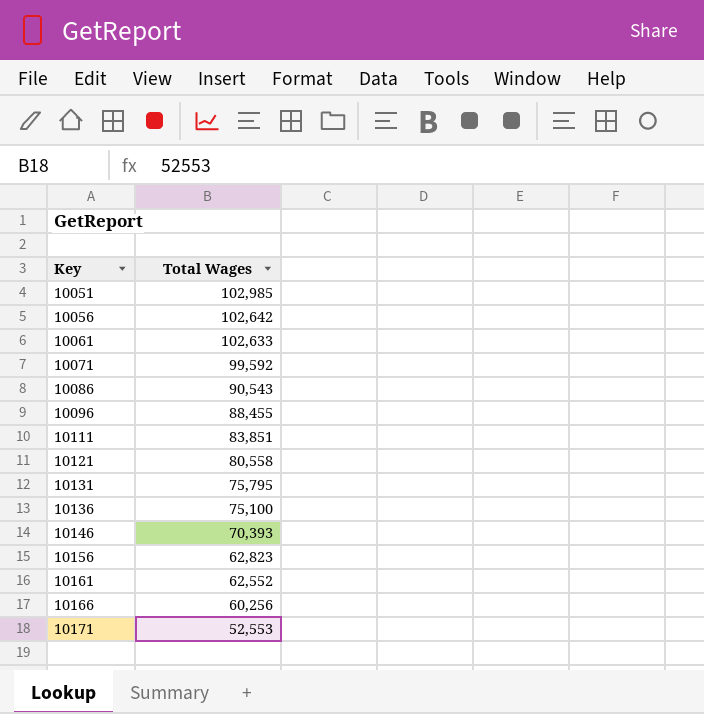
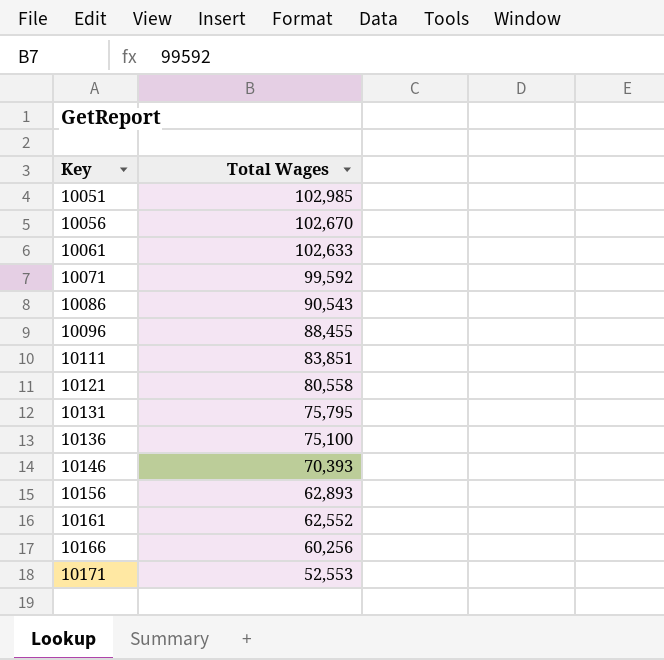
10056 | Total Wages: 102,642 -> 102,670
10156 | Total Wages: 62,823 -> 62,893

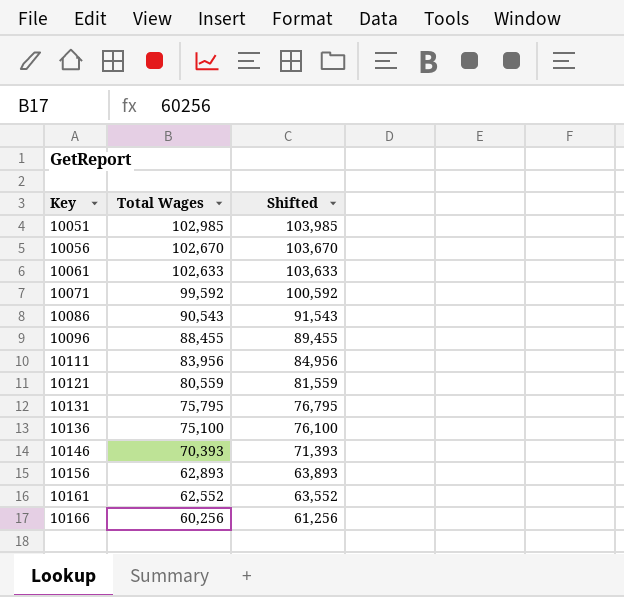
column Shifted | formula: none -> [Total Wages] + 1000
row 10171: 52,553 -> none
10111 | Total Wages: 83,851 -> 83,956
10121 | Total Wages: 80,558 -> 80,559

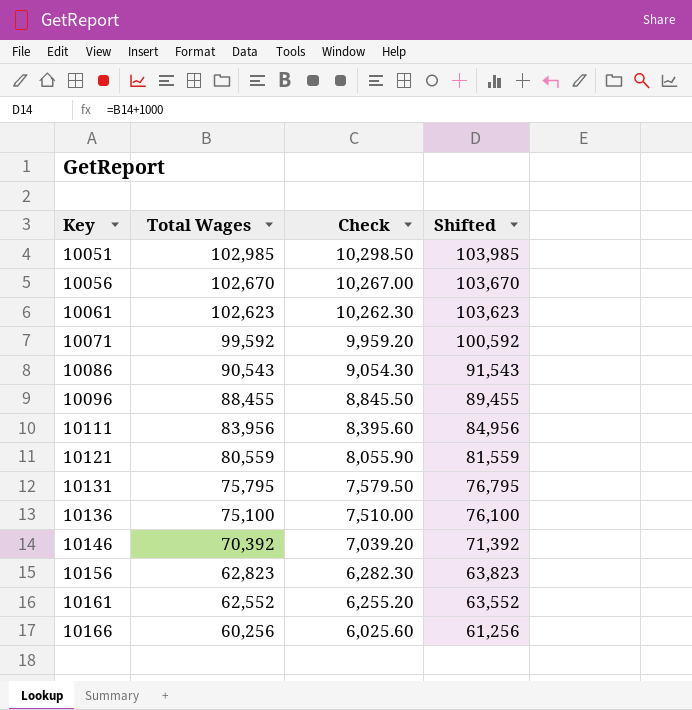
column Check | formula: none -> [Total Wages] * 0.1
10061 | Total Wages: 102,633 -> 102,623
10061 | Shifted: 103,633 -> 103,623
10146 | Total Wages: 70,393 -> 70,392
10146 | Shifted: 71,393 -> 71,392
10156 | Total Wages: 62,893 -> 62,823
10156 | Shifted: 63,893 -> 63,823

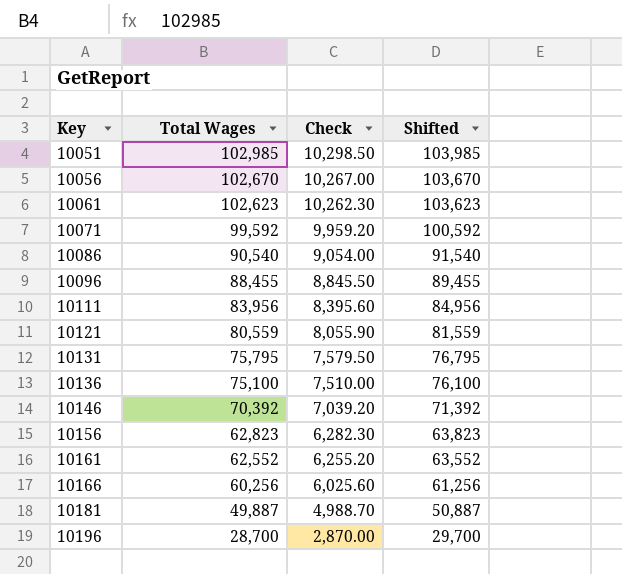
10086 | Total Wages: 90,543 -> 90,540
10086 | Check: 9,054.30 -> 9,054.00
10086 | Shifted: 91,543 -> 91,540
row 10181: none -> 49,887 | 4,988.70 | 50,887
row 10196: none -> 28,700 | 2,870.00 | 29,700

